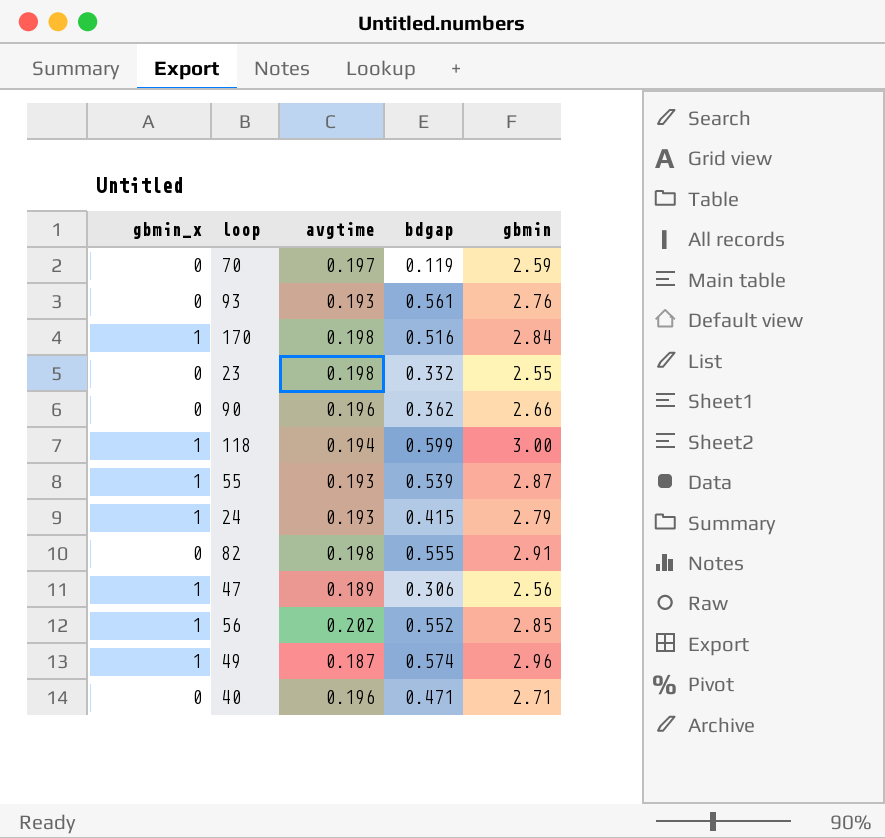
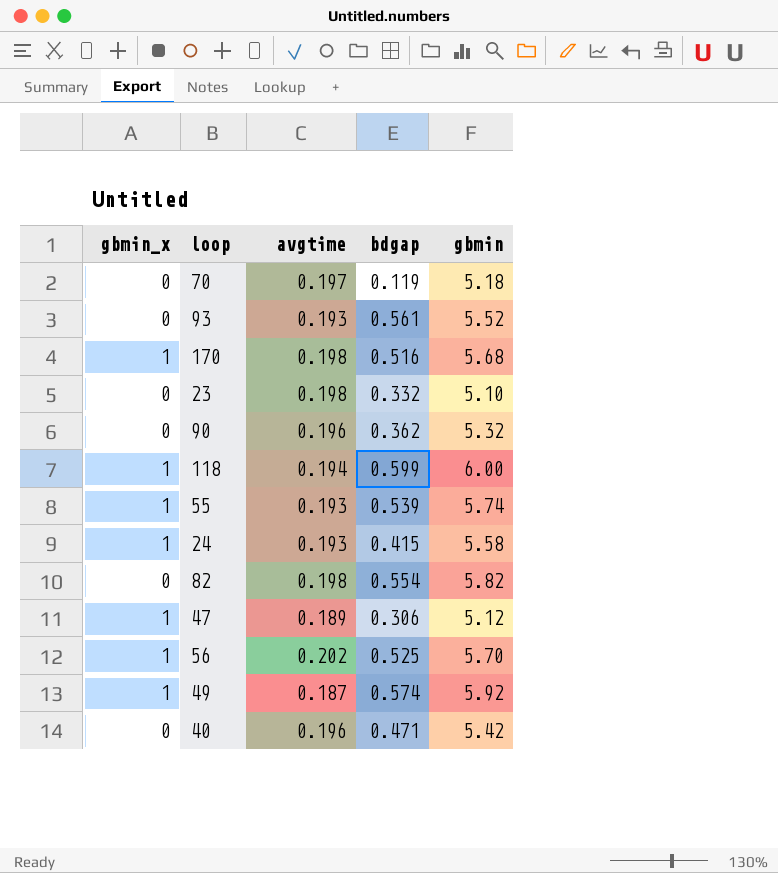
70 | gbmin: 2.59 -> 5.18
93 | gbmin: 2.76 -> 5.52
170 | gbmin: 2.84 -> 5.68
23 | gbmin: 2.55 -> 5.10
90 | gbmin: 2.66 -> 5.32
118 | gbmin: 3.00 -> 6.00
55 | gbmin: 2.87 -> 5.74
24 | gbmin: 2.79 -> 5.58
82 | bdgap: 0.555 -> 0.554
82 | gbmin: 2.91 -> 5.82
47 | gbmin: 2.56 -> 5.12
56 | bdgap: 0.552 -> 0.525
56 | gbmin: 2.85 -> 5.70
49 | gbmin: 2.96 -> 5.92
40 | gbmin: 2.71 -> 5.42

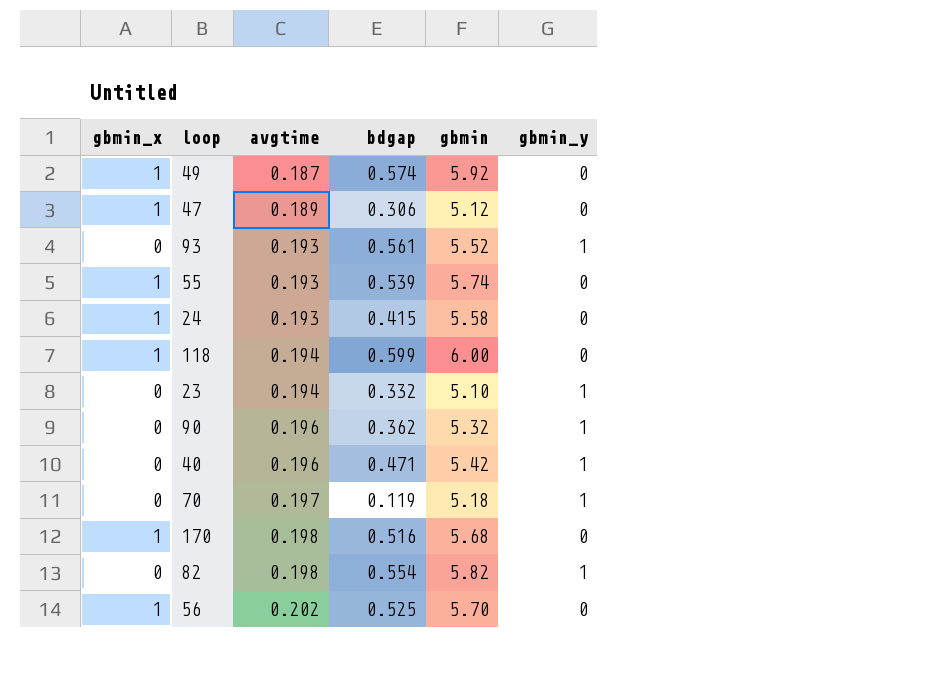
row order: none -> avgtime ascending
column gbmin_y | position: none -> 6
23 | avgtime: 0.198 -> 0.194

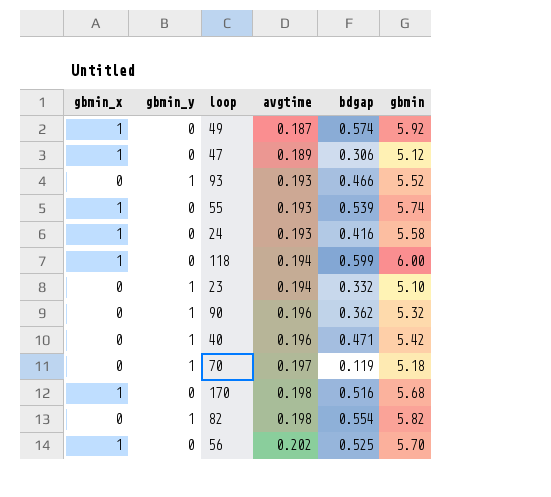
column gbmin_y | position: 6 -> 2
93 | bdgap: 0.561 -> 0.466
24 | bdgap: 0.415 -> 0.416

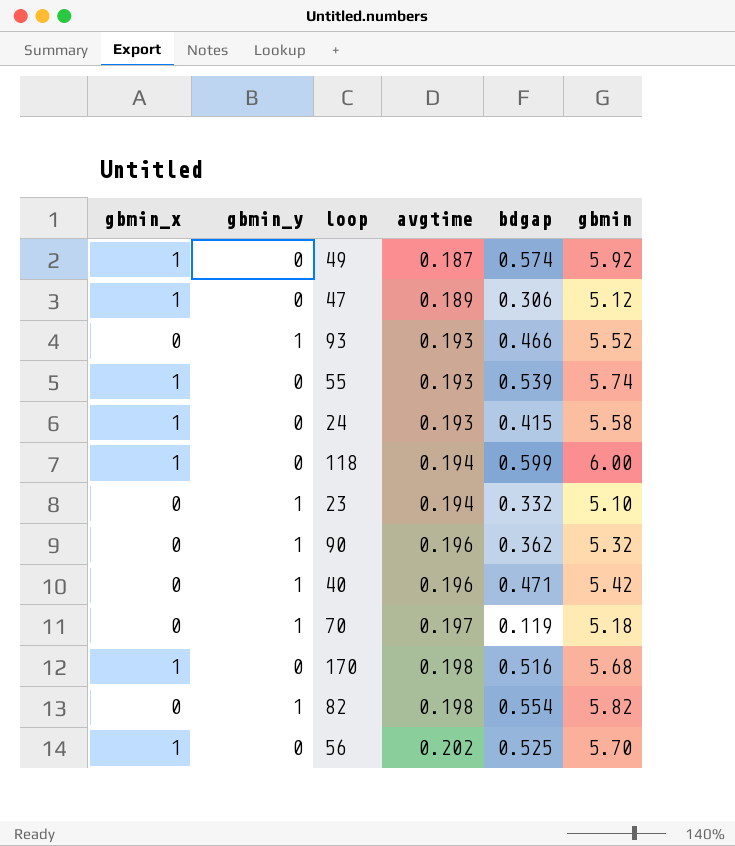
24 | bdgap: 0.416 -> 0.415

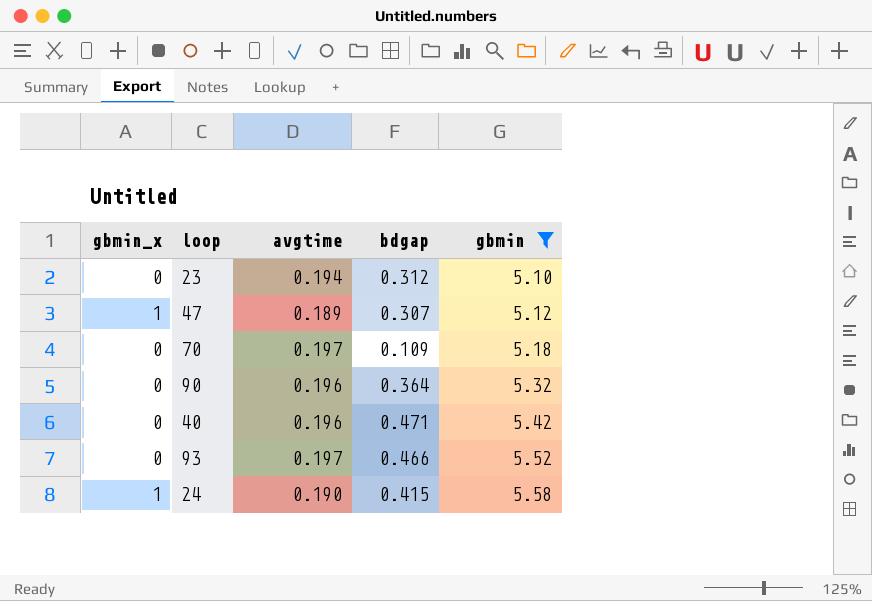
filter: none -> gbmin <= 5.58
row order: avgtime ascending -> gbmin ascending
column gbmin_y | position: 2 -> none
23 | bdgap: 0.332 -> 0.312
47 | bdgap: 0.306 -> 0.307
70 | bdgap: 0.119 -> 0.109
90 | bdgap: 0.362 -> 0.364
93 | avgtime: 0.193 -> 0.197
24 | avgtime: 0.193 -> 0.190

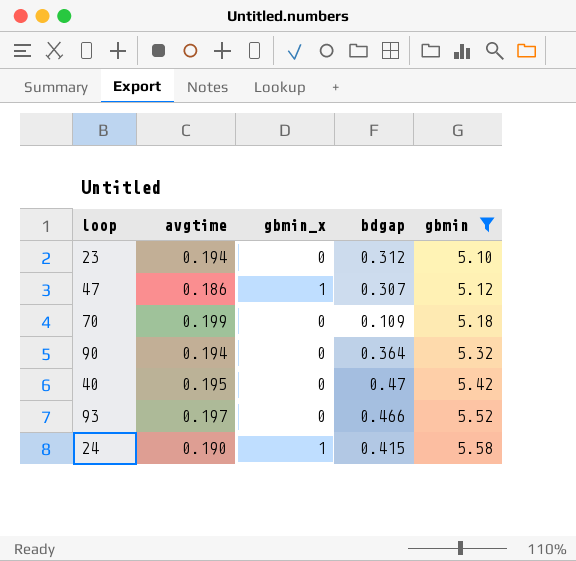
column gbmin_x | position: 1 -> 3
47 | avgtime: 0.189 -> 0.186
70 | avgtime: 0.197 -> 0.199
90 | avgtime: 0.196 -> 0.194
40 | avgtime: 0.196 -> 0.195
40 | bdgap: 0.471 -> 0.47

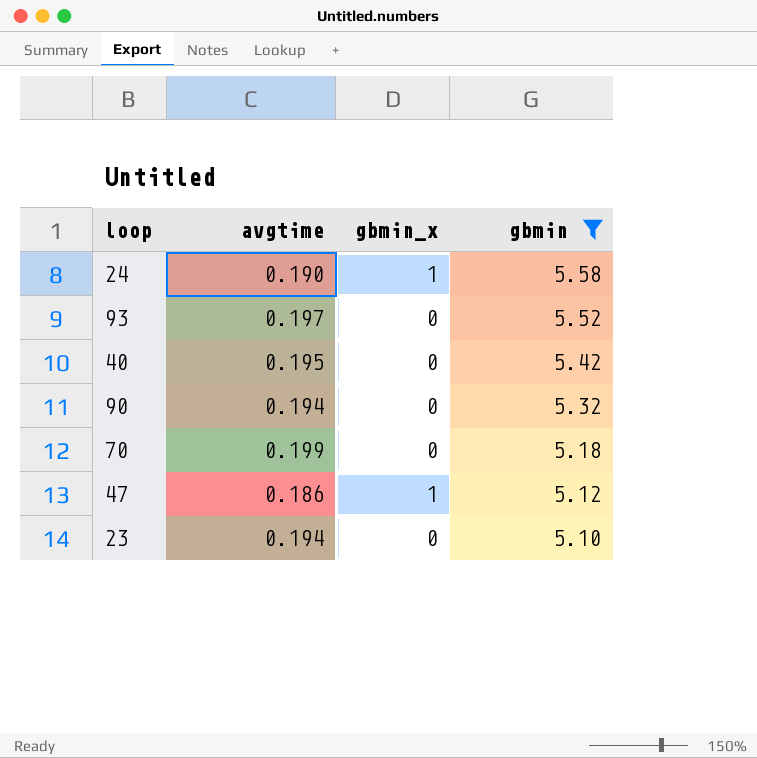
row order: gbmin ascending -> gbmin descending
column bdgap | position: 4 -> none

